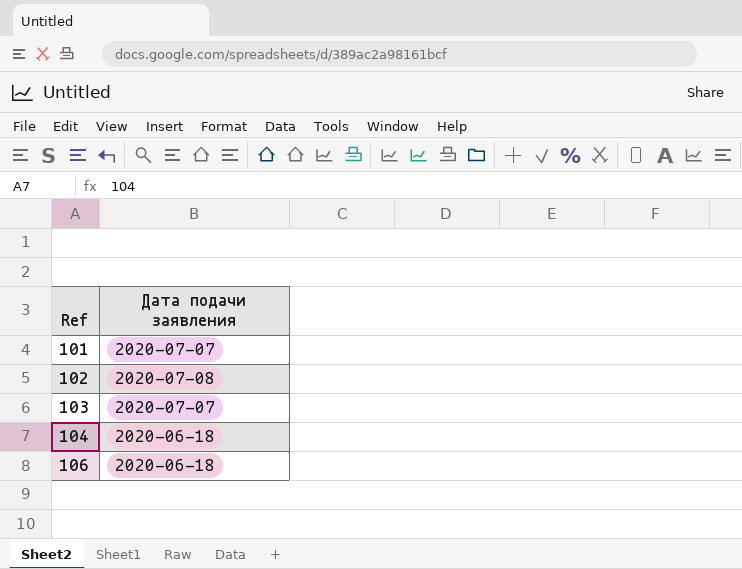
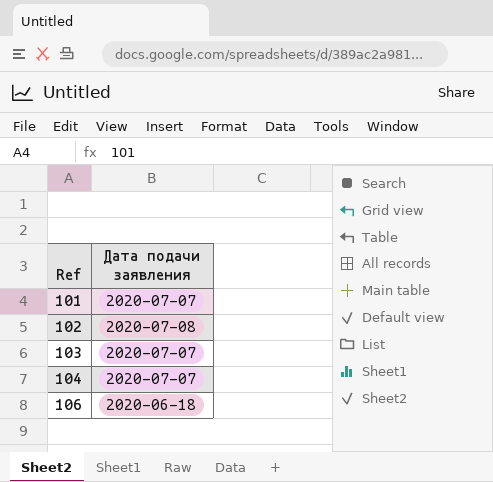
104 | Дата подачи заявления: 2020-06-18 -> 2020-07-07

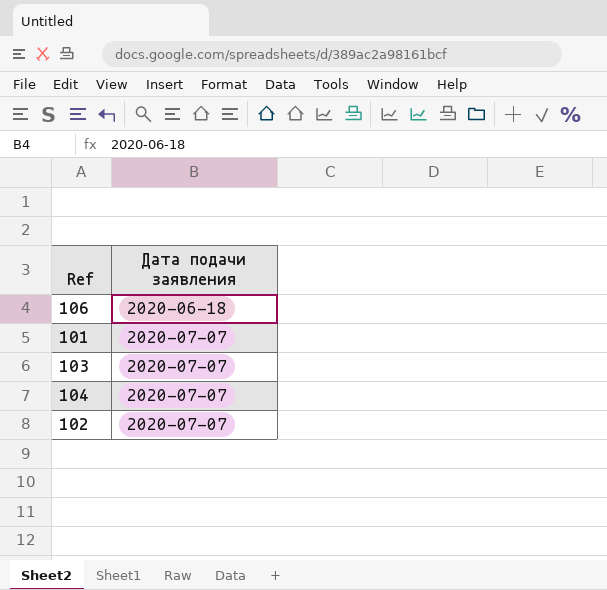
row order: Ref ascending -> Дата подачи заявления ascending
102 | Дата подачи заявления: 2020-07-08 -> 2020-07-07

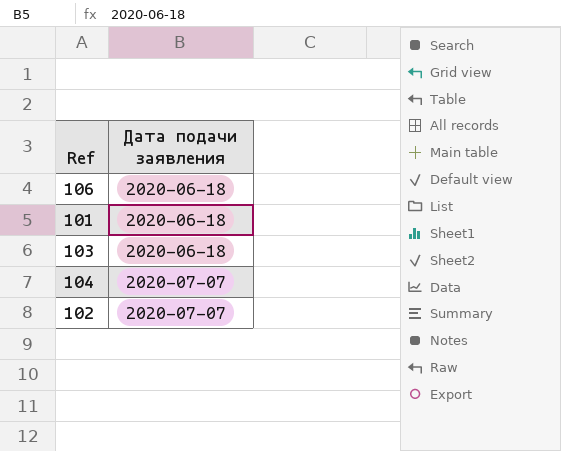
101 | Дата подачи заявления: 2020-07-07 -> 2020-06-18
103 | Дата подачи заявления: 2020-07-07 -> 2020-06-18

